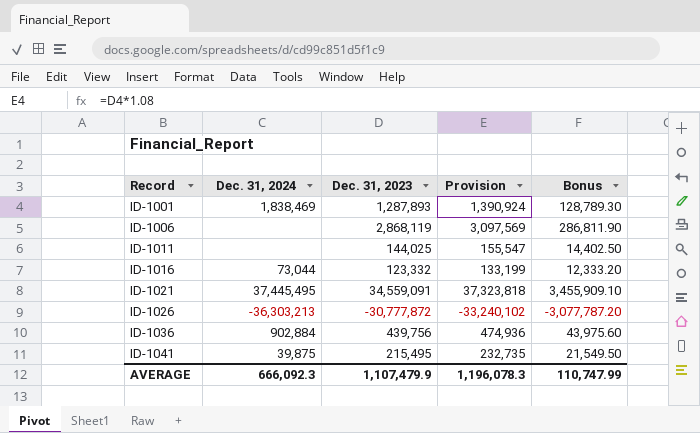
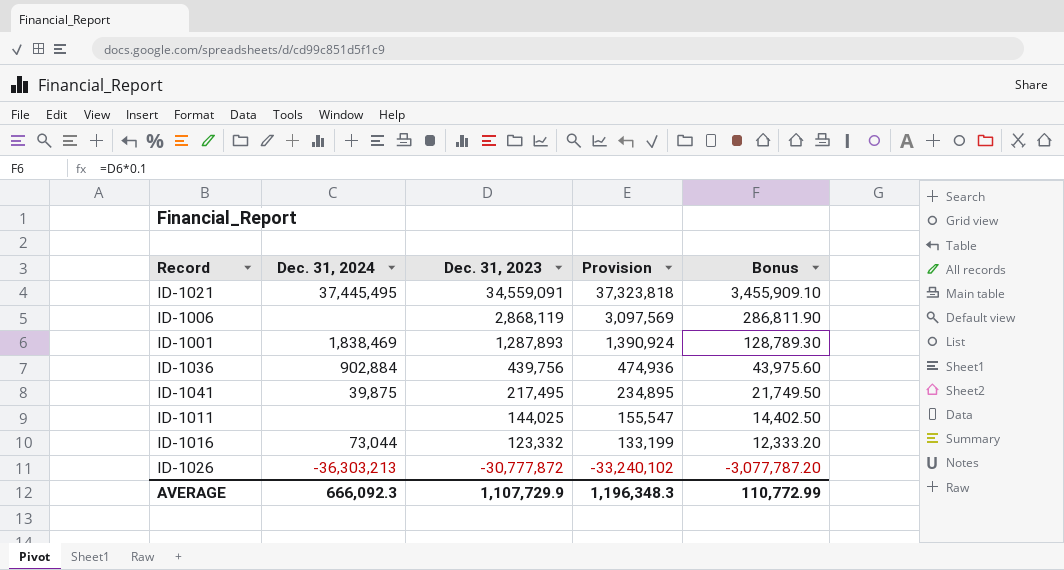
row order: Record ascending -> Dec. 31, 2023 descending
ID-1041 | Dec. 31, 2023: 215,495 -> 217,495
ID-1041 | Provision: 232,735 -> 234,895
ID-1041 | Bonus: 21,549.50 -> 21,749.50
AVERAGE | Dec. 31, 2023: 1,107,479.9 -> 1,107,729.9
AVERAGE | Provision: 1,196,078.3 -> 1,196,348.3
AVERAGE | Bonus: 110,747.99 -> 110,772.99

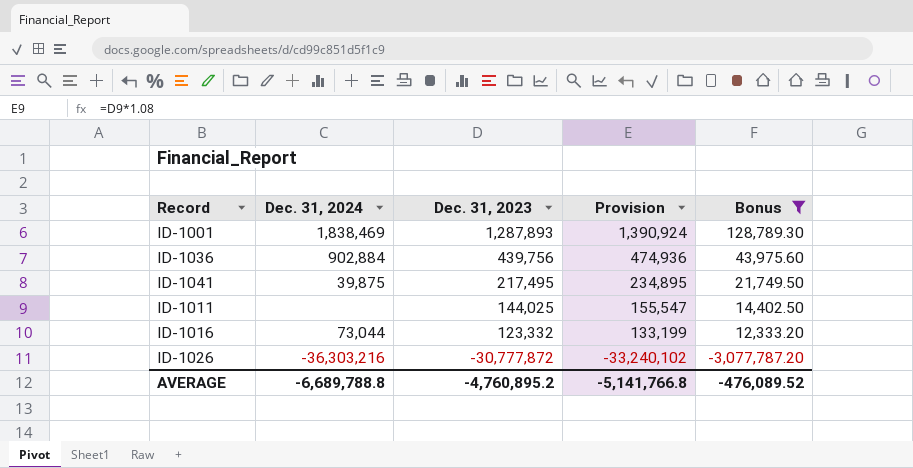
filter: none -> Bonus <= 128,789.30
ID-1026 | Dec. 31, 2024: -36,303,213 -> -36,303,216
AVERAGE | Dec. 31, 2024: 666,092.3 -> -6,689,788.8
AVERAGE | Dec. 31, 2023: 1,107,729.9 -> -4,760,895.2
AVERAGE | Provision: 1,196,348.3 -> -5,141,766.8
AVERAGE | Bonus: 110,772.99 -> -476,089.52

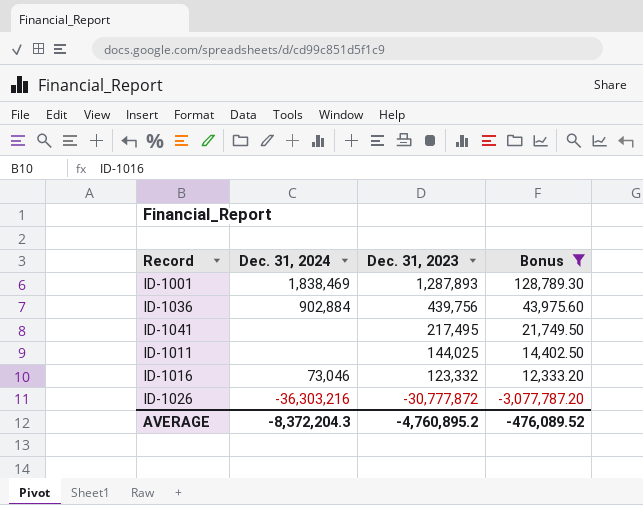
column Provision | formula: [Dec. 31, 2023] * 1.08 -> none
ID-1041 | Dec. 31, 2024: 39,875 -> none
ID-1016 | Dec. 31, 2024: 73,044 -> 73,046
AVERAGE | Dec. 31, 2024: -6,689,788.8 -> -8,372,204.3

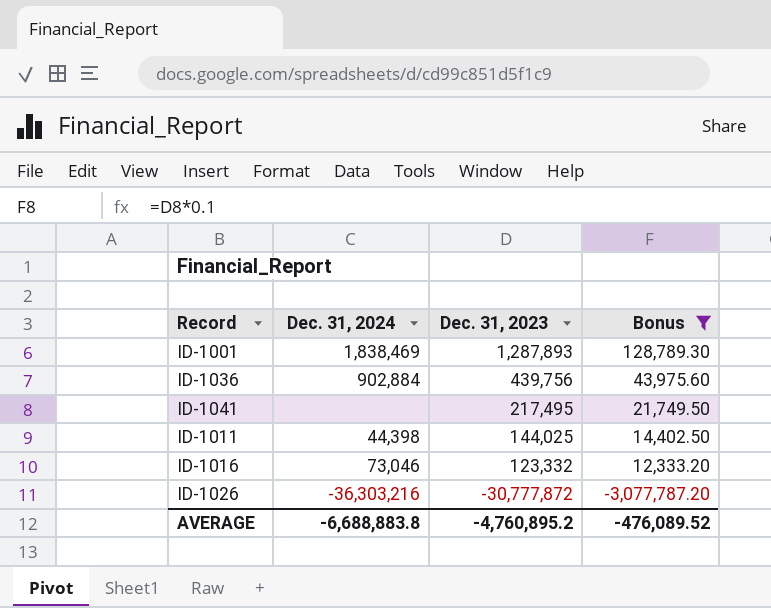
ID-1011 | Dec. 31, 2024: none -> 44,398
AVERAGE | Dec. 31, 2024: -8,372,204.3 -> -6,688,883.8

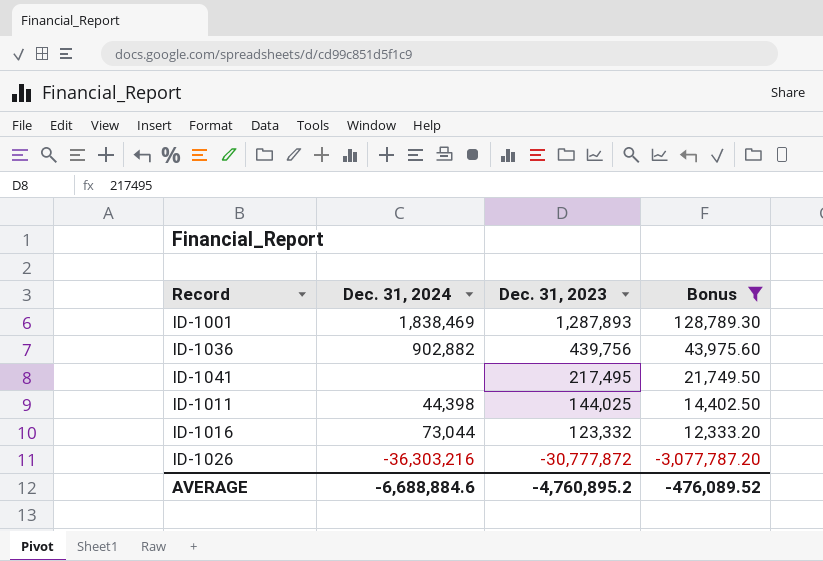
ID-1036 | Dec. 31, 2024: 902,884 -> 902,882
ID-1016 | Dec. 31, 2024: 73,046 -> 73,044
AVERAGE | Dec. 31, 2024: -6,688,883.8 -> -6,688,884.6

